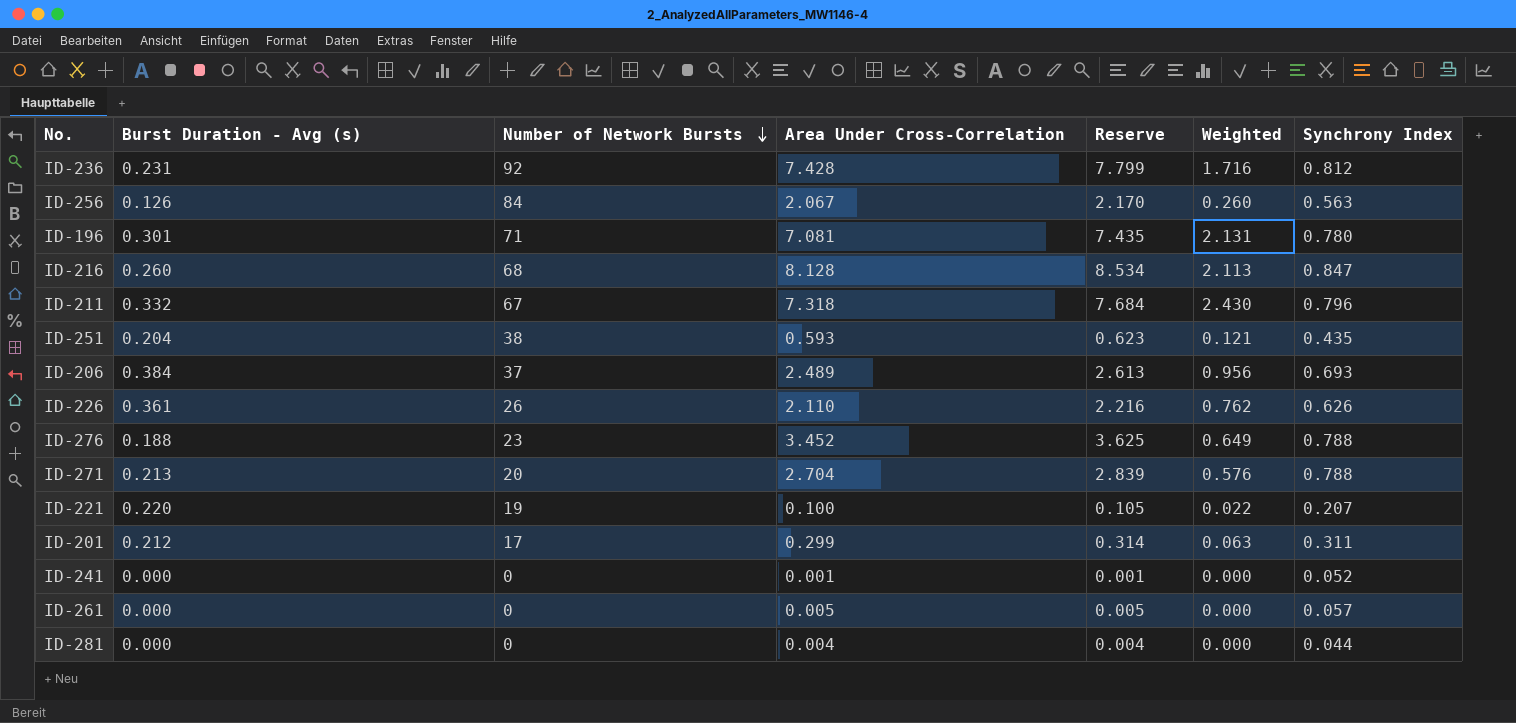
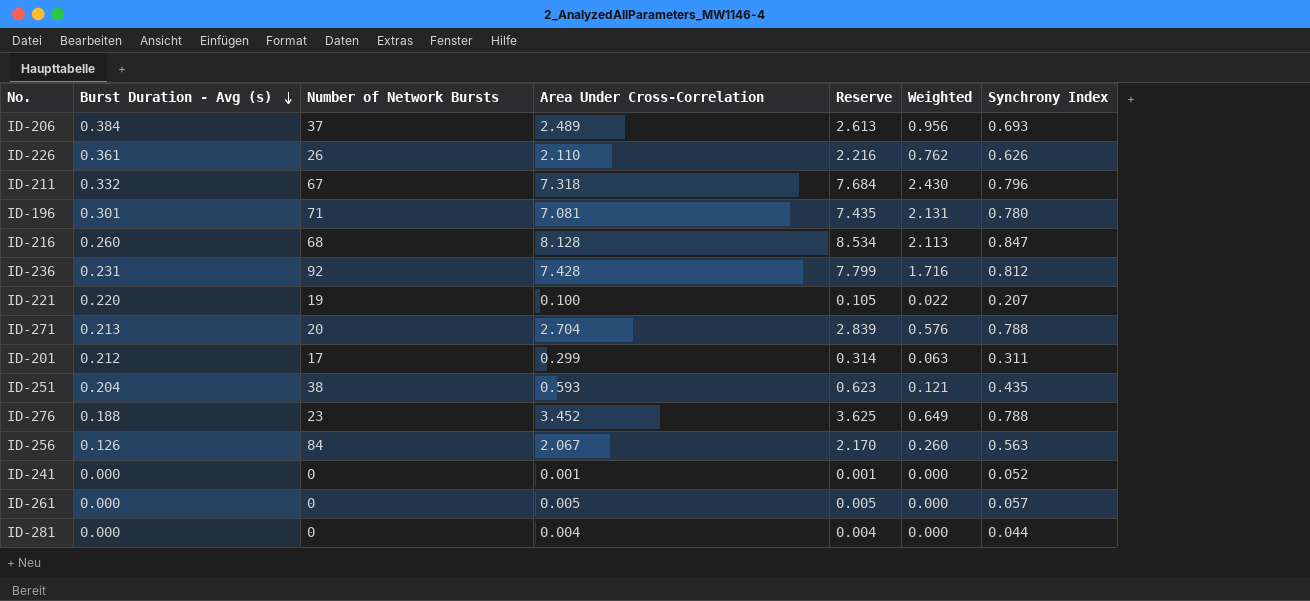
row order: Number of Network Bursts descending -> Burst Duration - Avg (s) descending

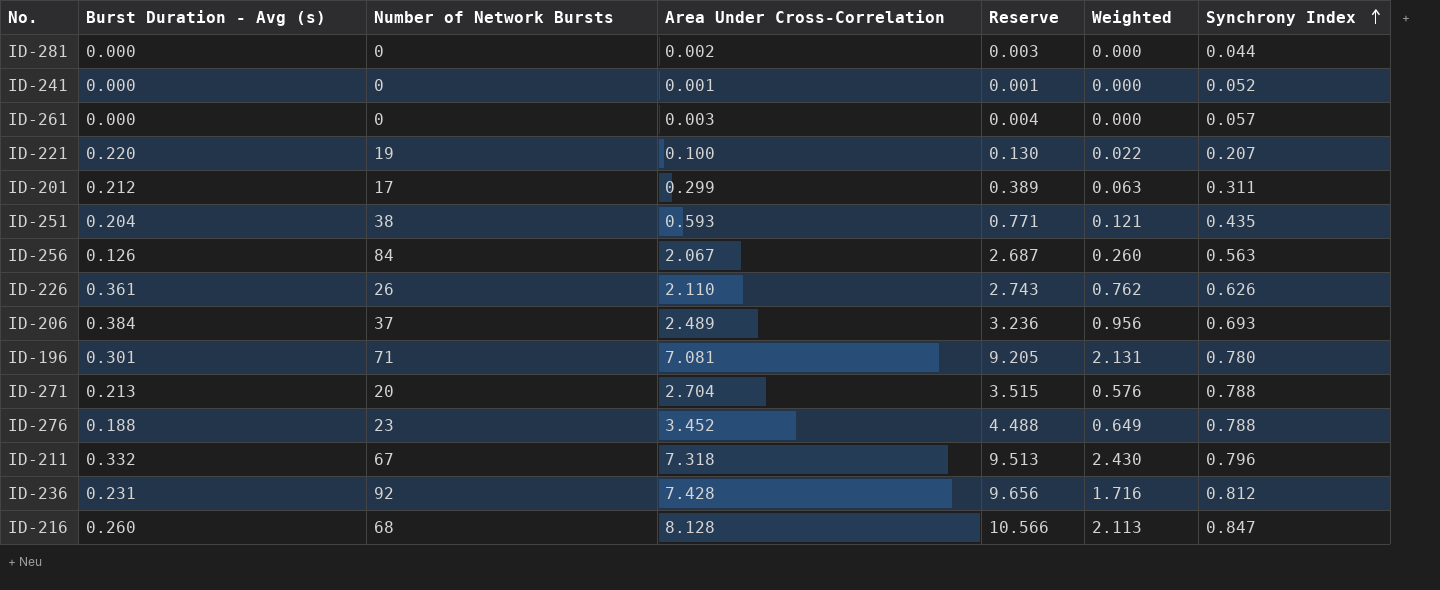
row order: Burst Duration - Avg (s) descending -> Synchrony Index ascending
column Reserve | formula: [Area Under Cross-Correlation] * 1.05 -> [Area Under Cross-Correlation] * 1.3
ID-281 | Area Under Cross-Correlation: 0.004 -> 0.002
ID-261 | Area Under Cross-Correlation: 0.005 -> 0.003

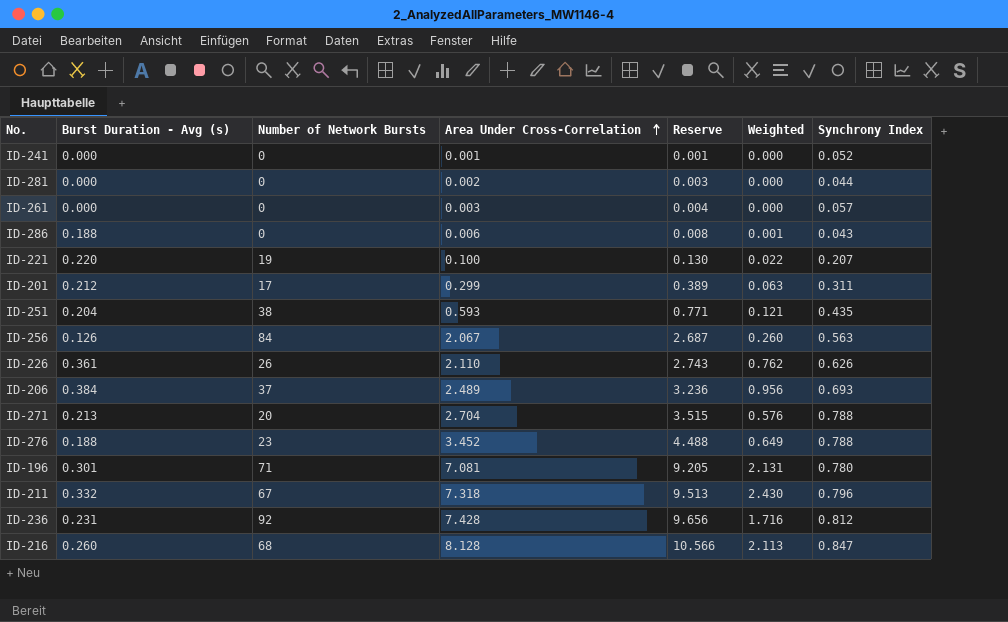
row order: Synchrony Index ascending -> Area Under Cross-Correlation ascending
row ID-286: none -> 0.188 | 0 | 0.006 | 0.008 | 0.001 | 0.043

